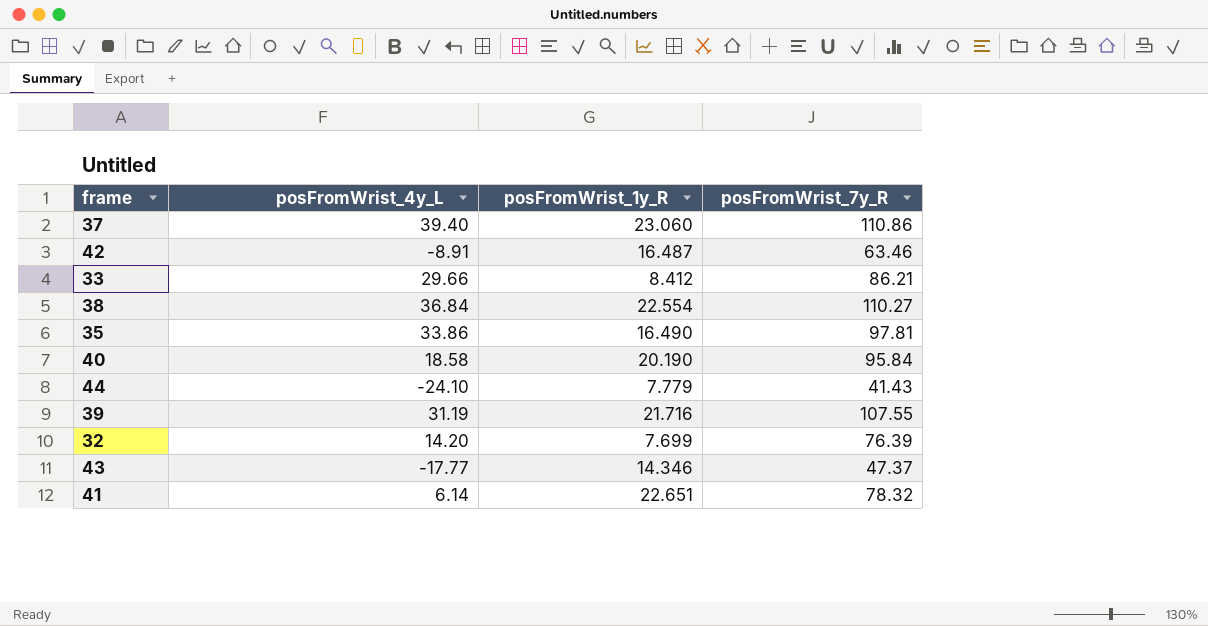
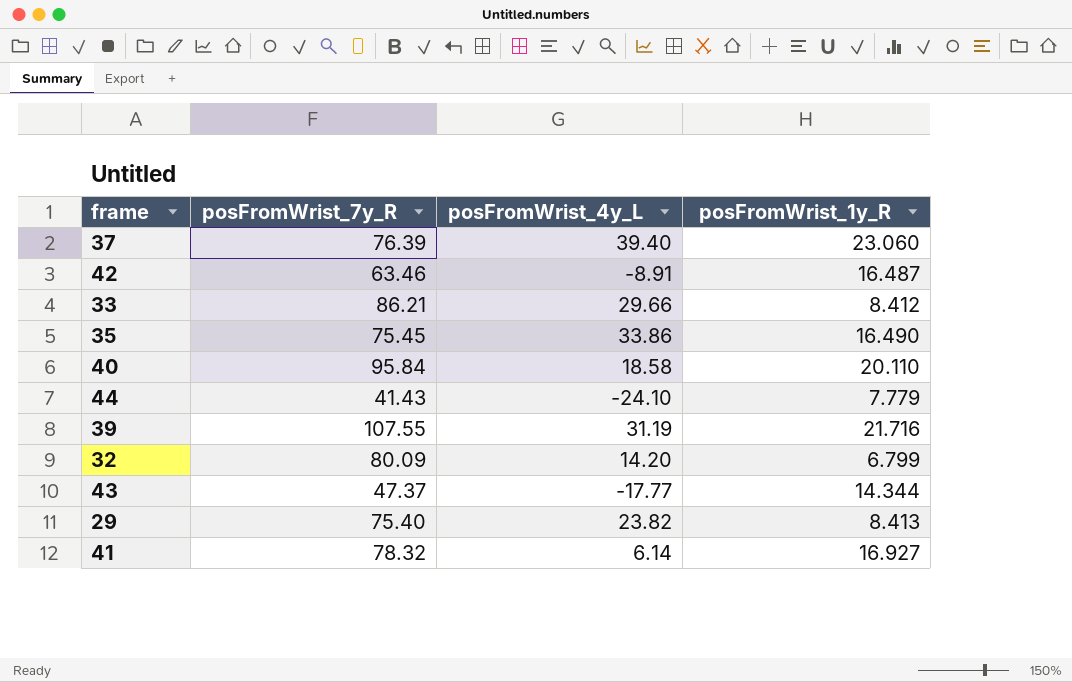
column posFromWrist_7y_R | position: 4 -> 2
row 38: 36.84 | 22.554 | 110.27 -> none
37 | posFromWrist_7y_R: 110.86 -> 76.39
35 | posFromWrist_7y_R: 97.81 -> 75.45
40 | posFromWrist_1y_R: 20.190 -> 20.110
32 | posFromWrist_7y_R: 76.39 -> 80.09
32 | posFromWrist_1y_R: 7.699 -> 6.799
43 | posFromWrist_1y_R: 14.346 -> 14.344
row 29: none -> 75.40 | 23.82 | 8.413
41 | posFromWrist_1y_R: 22.651 -> 16.927

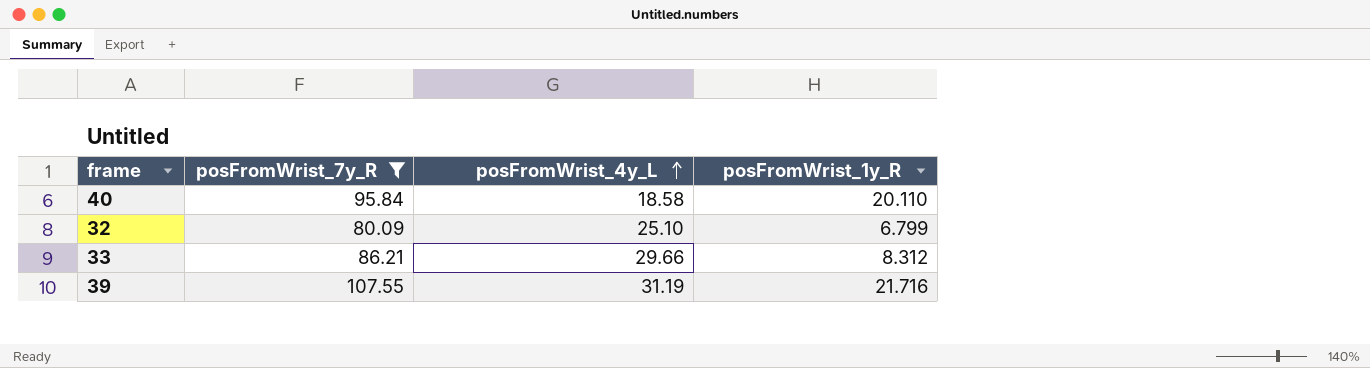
filter: none -> posFromWrist_7y_R >= 80.09
row order: none -> posFromWrist_4y_L ascending
32 | posFromWrist_4y_L: 14.20 -> 25.10
33 | posFromWrist_1y_R: 8.412 -> 8.312

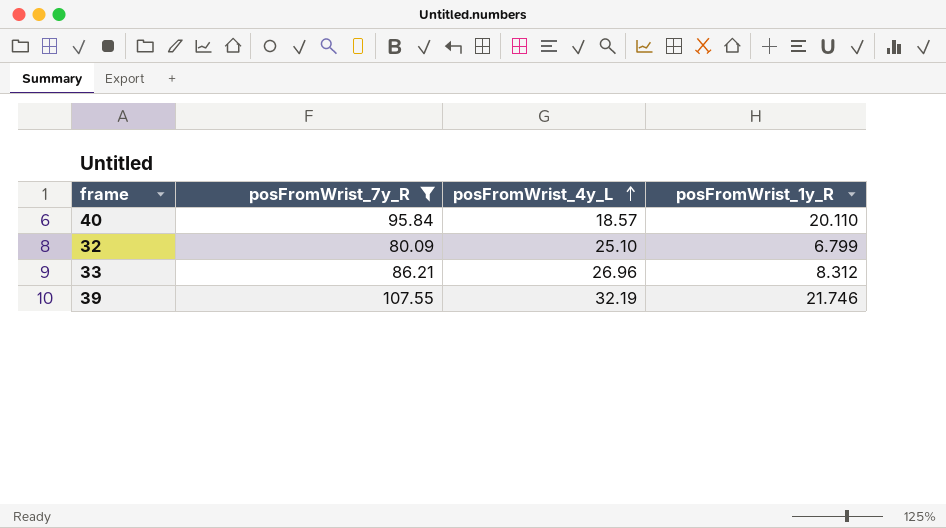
40 | posFromWrist_4y_L: 18.58 -> 18.57
33 | posFromWrist_4y_L: 29.66 -> 26.96
39 | posFromWrist_4y_L: 31.19 -> 32.19
39 | posFromWrist_1y_R: 21.716 -> 21.746

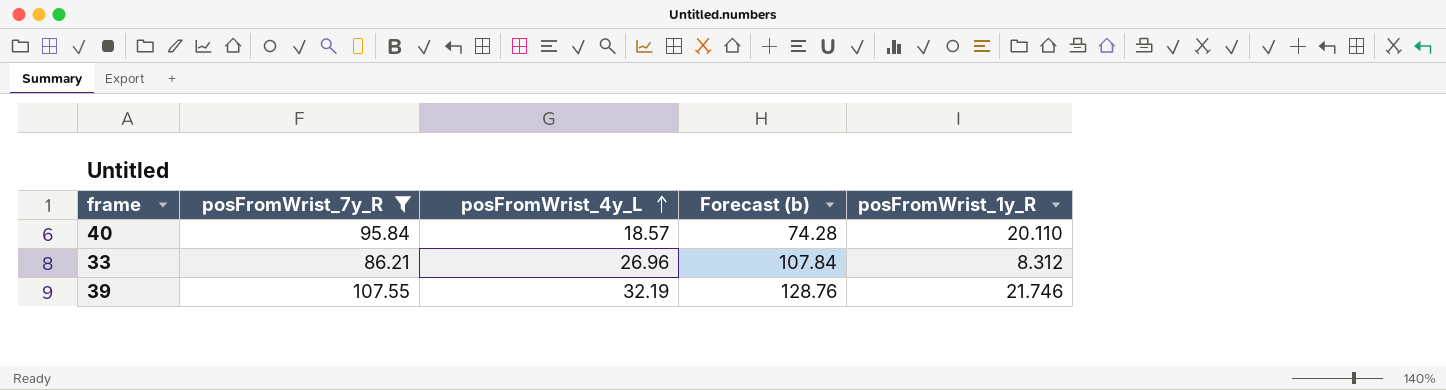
column Forecast (b) | formula: none -> [posFromWrist_4y_L] * 4
row 32: 80.09 | 25.10 | 6.799 -> none

